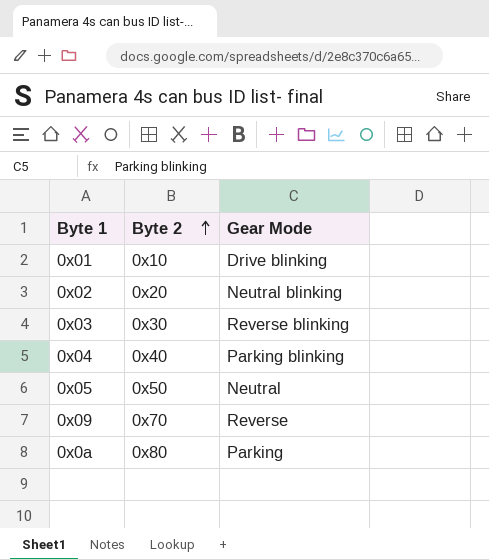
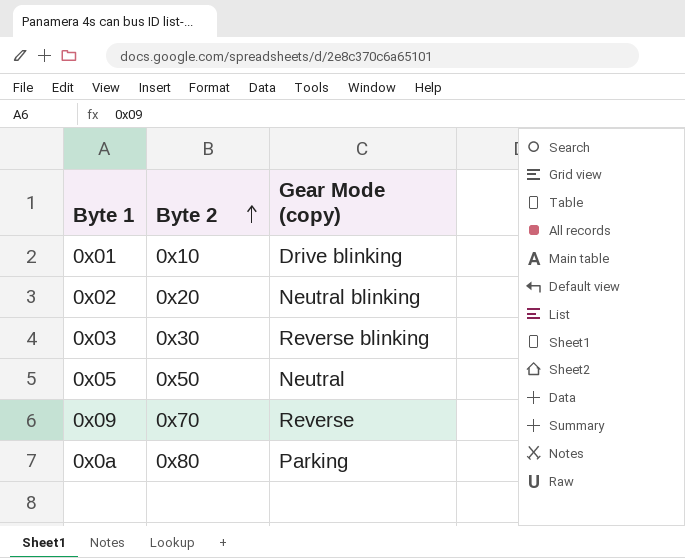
column name: Gear Mode -> Gear Mode (copy)
row 0x04: 0x40 | Parking blinking -> none

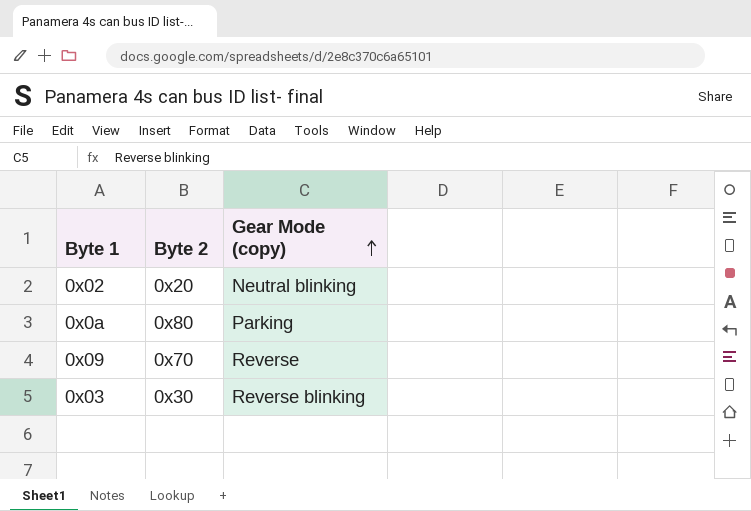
row order: Byte 2 ascending -> Gear Mode (copy) ascending
row 0x01: 0x10 | Drive blinking -> none
row 0x05: 0x50 | Neutral -> none

